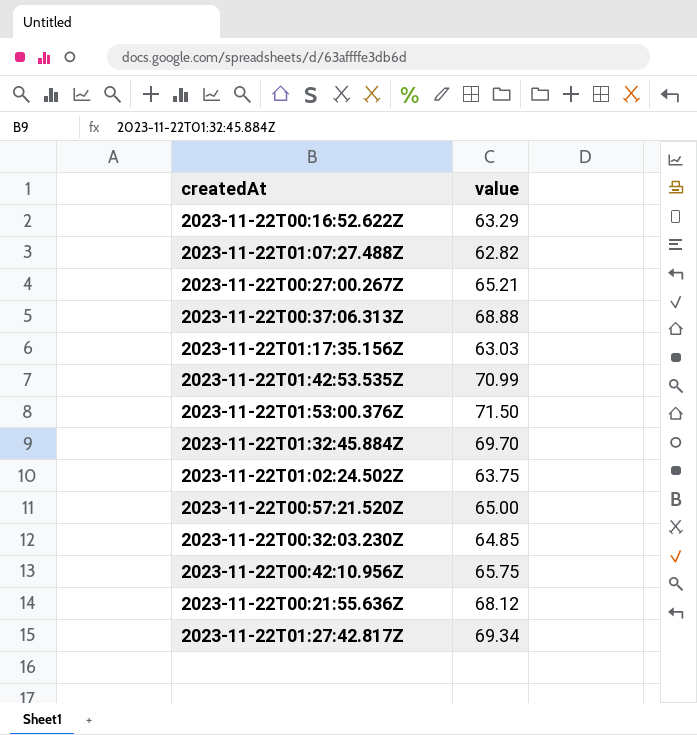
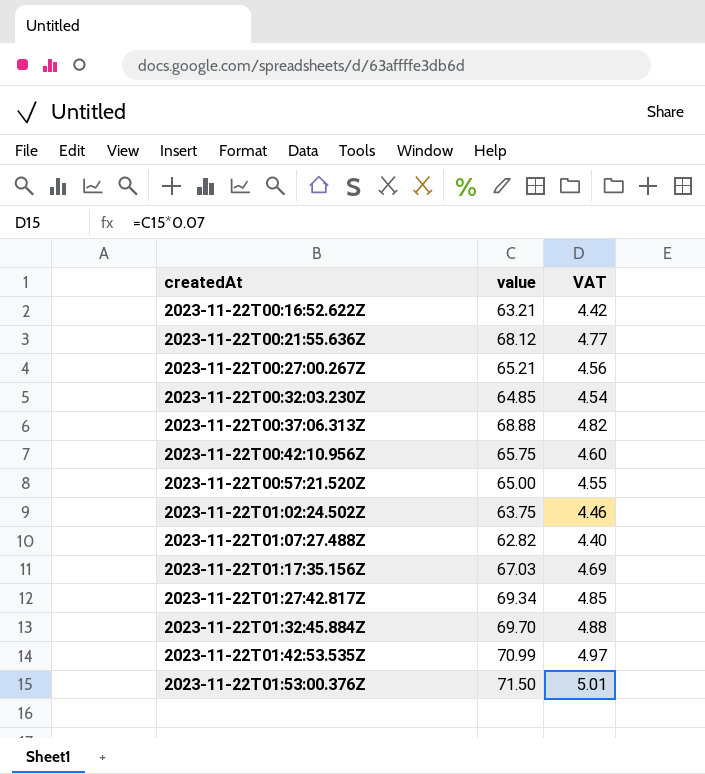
row order: none -> createdAt ascending
column VAT | formula: none -> [value] * 0.07
2023-11-22T00:16:52.622Z | value: 63.29 -> 63.21
2023-11-22T01:17:35.156Z | value: 63.03 -> 67.03

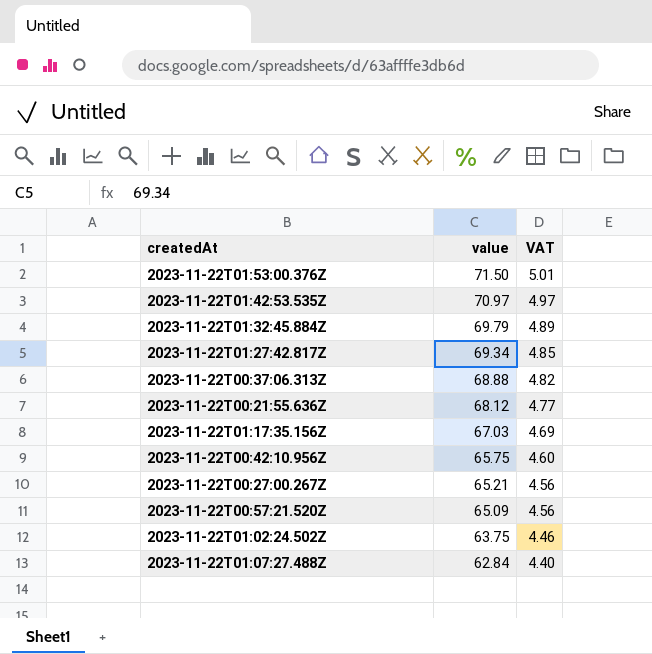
row order: createdAt ascending -> value descending
row 2023-11-22T00:16:52.622Z: 63.21 | 4.42 -> none
row 2023-11-22T00:32:03.230Z: 64.85 | 4.54 -> none
2023-11-22T01:42:53.535Z | value: 70.99 -> 70.97
2023-11-22T01:32:45.884Z | value: 69.70 -> 69.79
2023-11-22T01:32:45.884Z | VAT: 4.88 -> 4.89
2023-11-22T00:57:21.520Z | value: 65.00 -> 65.09
2023-11-22T00:57:21.520Z | VAT: 4.55 -> 4.56
2023-11-22T01:07:27.488Z | value: 62.82 -> 62.84

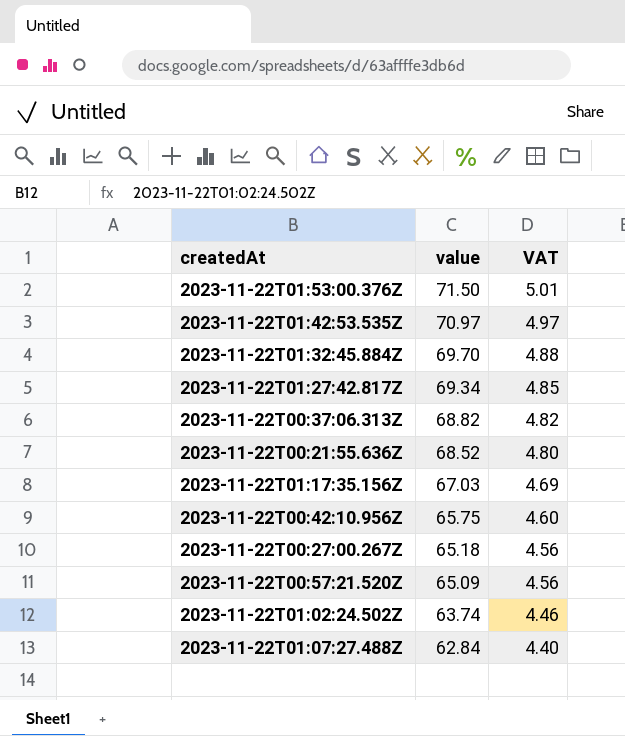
2023-11-22T01:32:45.884Z | value: 69.79 -> 69.70
2023-11-22T01:32:45.884Z | VAT: 4.89 -> 4.88
2023-11-22T00:37:06.313Z | value: 68.88 -> 68.82
2023-11-22T00:21:55.636Z | value: 68.12 -> 68.52
2023-11-22T00:21:55.636Z | VAT: 4.77 -> 4.80
2023-11-22T00:27:00.267Z | value: 65.21 -> 65.18
2023-11-22T01:02:24.502Z | value: 63.75 -> 63.74

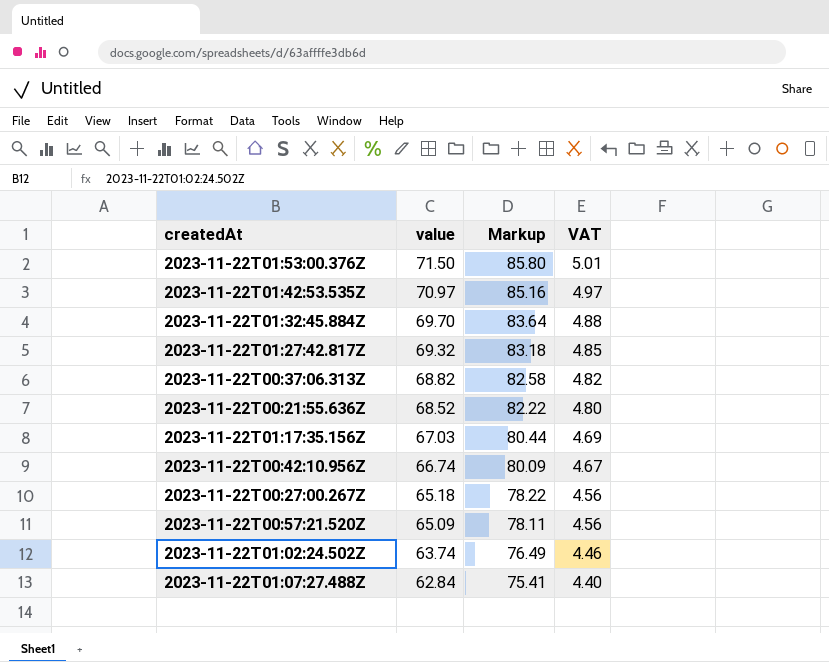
column Markup | formula: none -> [value] * 1.2
2023-11-22T01:27:42.817Z | value: 69.34 -> 69.32
2023-11-22T00:42:10.956Z | value: 65.75 -> 66.74
2023-11-22T00:42:10.956Z | VAT: 4.60 -> 4.67

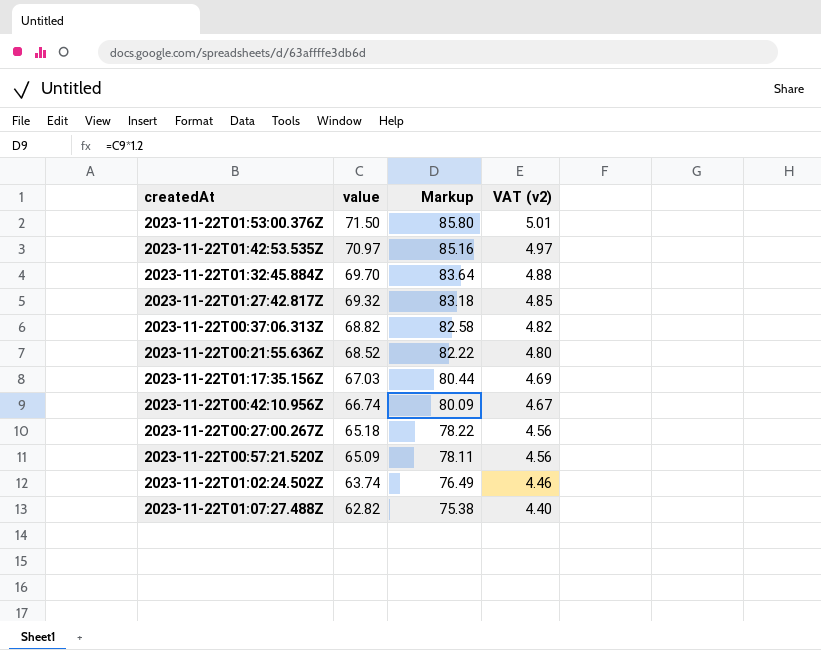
column name: VAT -> VAT (v2)
2023-11-22T01:07:27.488Z | value: 62.84 -> 62.82
2023-11-22T01:07:27.488Z | Markup: 75.41 -> 75.38

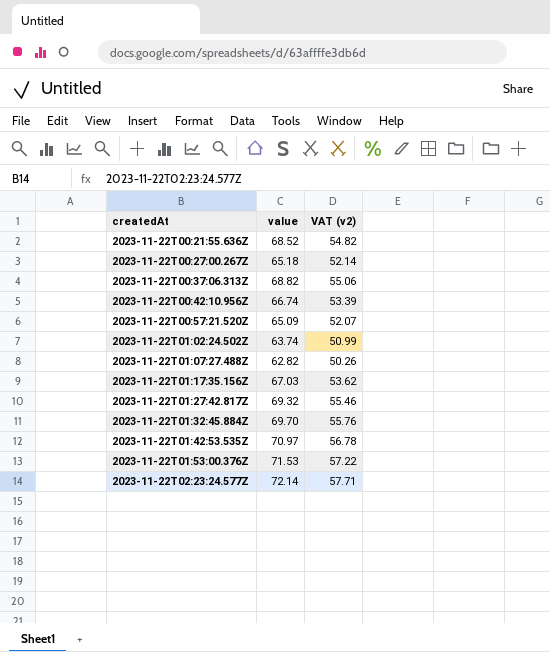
row order: value descending -> createdAt ascending
column Markup | formula: [value] * 1.2 -> none
column VAT (v2) | formula: [value] * 0.07 -> [value] * 0.8
2023-11-22T01:53:00.376Z | value: 71.50 -> 71.53
row 2023-11-22T02:23:24.577Z: none -> 72.14 | 57.71

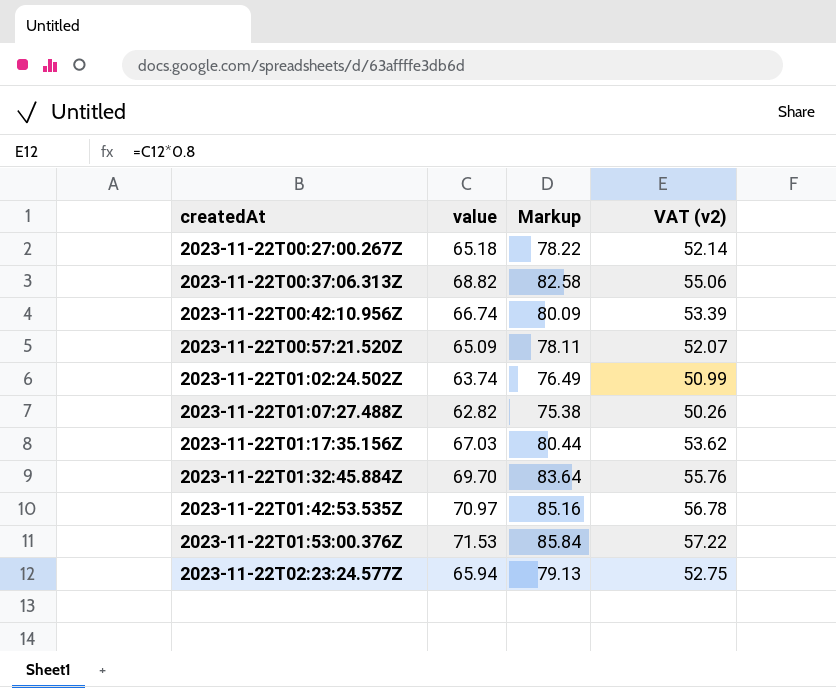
column Markup | formula: none -> [value] * 1.2
row 2023-11-22T00:21:55.636Z: 68.52 | 54.82 -> none
row 2023-11-22T01:27:42.817Z: 69.32 | 55.46 -> none
2023-11-22T02:23:24.577Z | value: 72.14 -> 65.94
2023-11-22T02:23:24.577Z | VAT (v2): 57.71 -> 52.75

